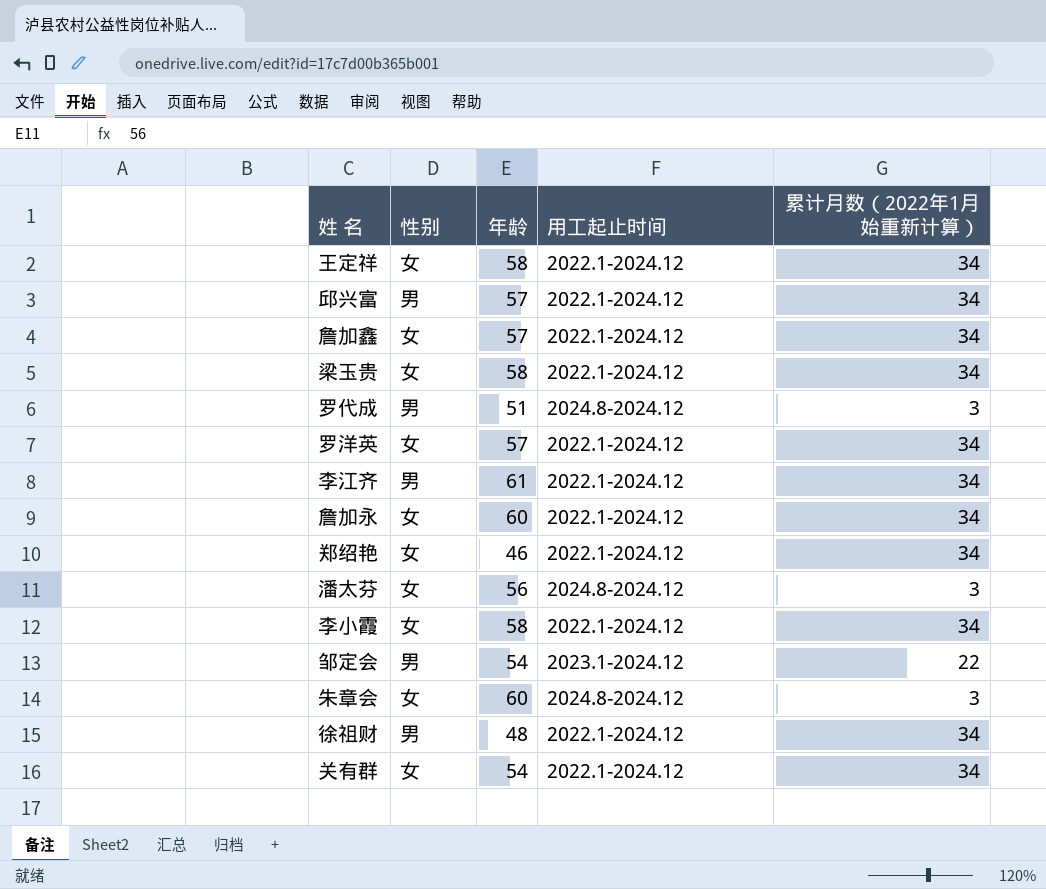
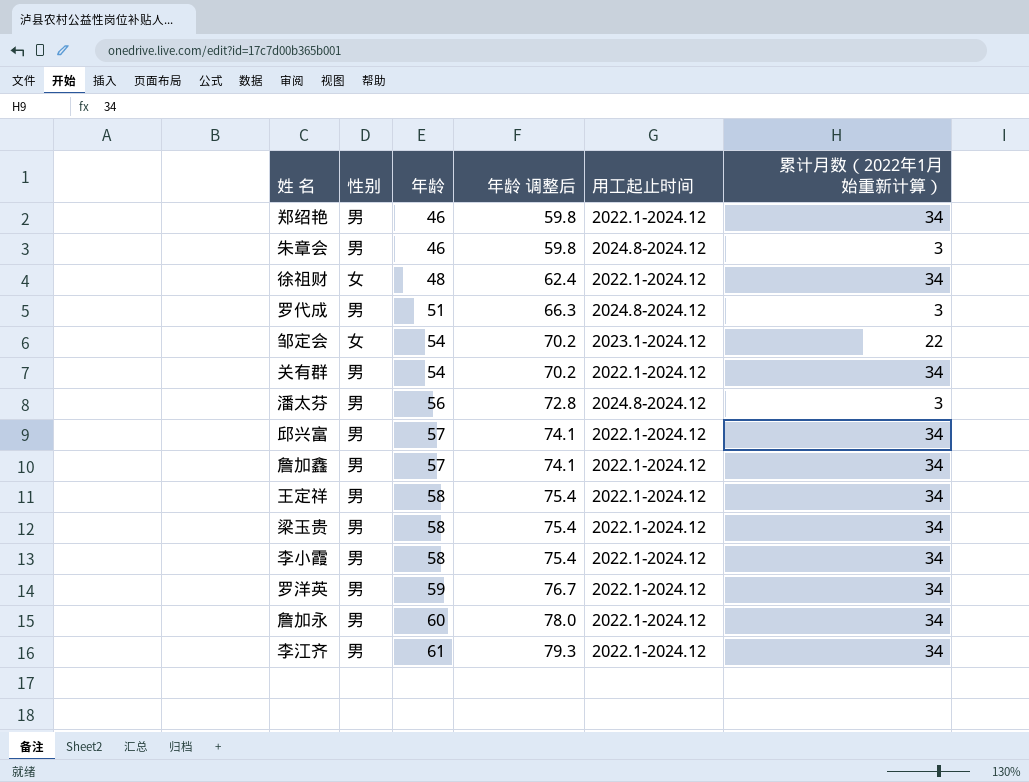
row order: none -> 年龄 ascending
column 年龄 调整后 | formula: none -> [年龄] * 1.3
郑绍艳 | 性别: 女 -> 男
朱章会 | 性别: 女 -> 男
朱章会 | 年龄: 60 -> 46
徐祖财 | 性别: 男 -> 女
邹定会 | 性别: 男 -> 女
关有群 | 性别: 女 -> 男
潘太芬 | 性别: 女 -> 男
詹加鑫 | 性别: 女 -> 男
王定祥 | 性别: 女 -> 男
梁玉贵 | 性别: 女 -> 男
李小霞 | 性别: 女 -> 男
罗洋英 | 性别: 女 -> 男
罗洋英 | 年龄: 57 -> 59
詹加永 | 性别: 女 -> 男

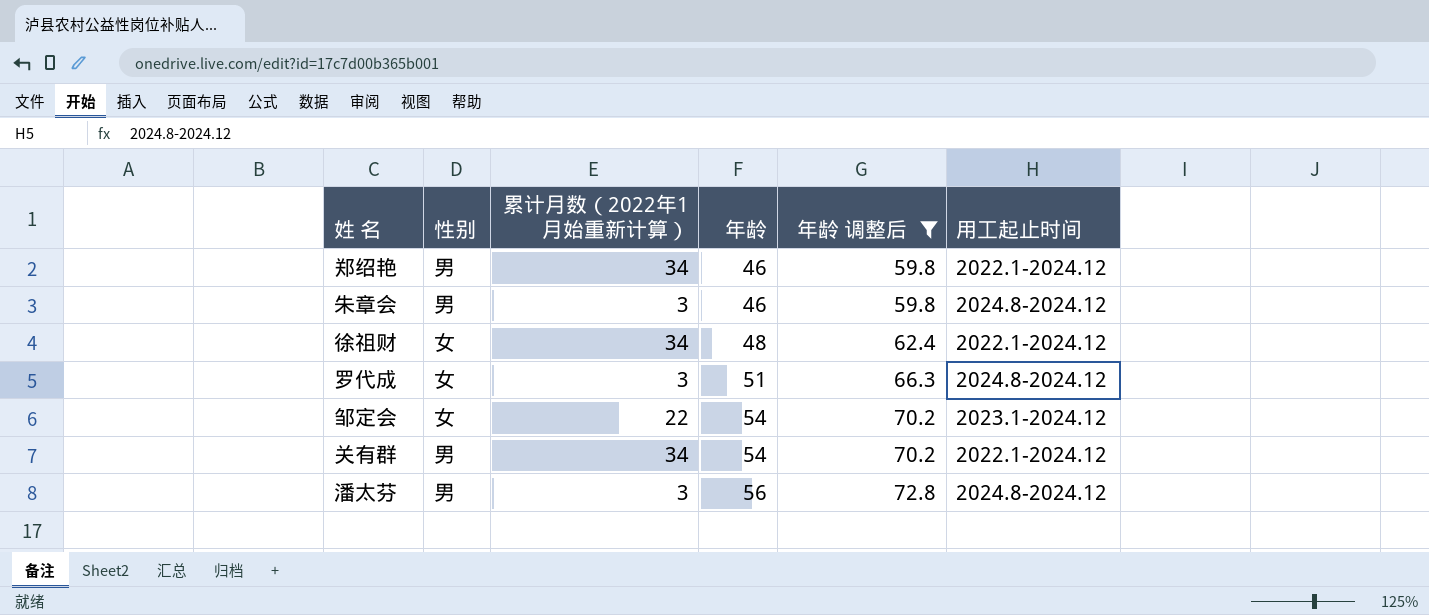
filter: none -> 年龄 调整后 <= 72.8
column 累计月数（2022年1月始重新计算） | position: 6 -> 3
罗代成 | 性别: 男 -> 女

